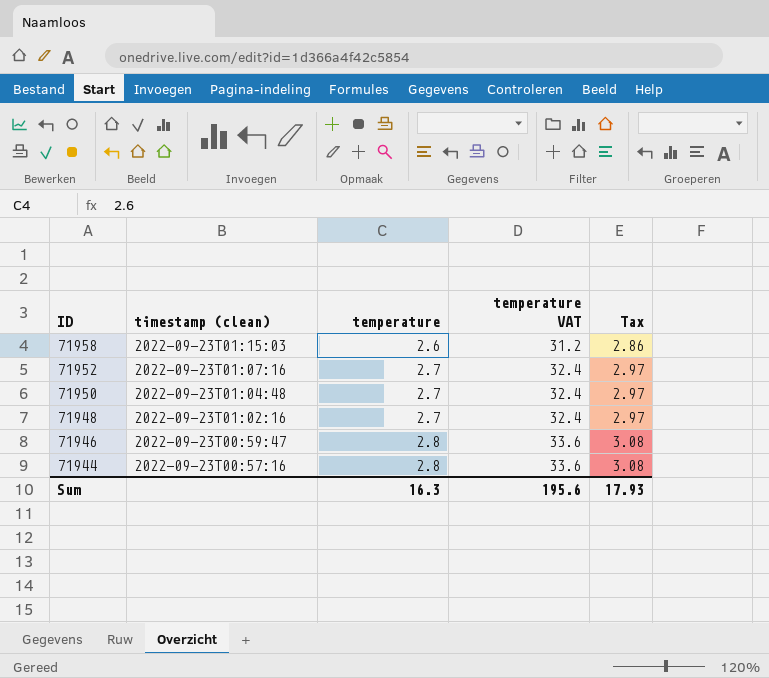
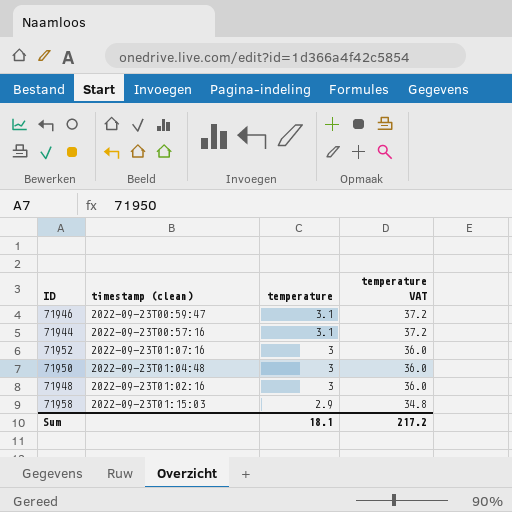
row order: ID descending -> temperature descending
column Tax | formula: [temperature] * 1.1 -> none
71946 | temperature: 2.8 -> 3.1
71946 | temperature VAT: 33.6 -> 37.2
71944 | temperature: 2.8 -> 3.1
71944 | temperature VAT: 33.6 -> 37.2
71952 | temperature: 2.7 -> 3
71952 | temperature VAT: 32.4 -> 36.0
71950 | temperature: 2.7 -> 3
71950 | temperature VAT: 32.4 -> 36.0
71948 | temperature: 2.7 -> 3
71948 | temperature VAT: 32.4 -> 36.0
71958 | temperature: 2.6 -> 2.9
71958 | temperature VAT: 31.2 -> 34.8
Sum | temperature: 16.3 -> 18.1
Sum | temperature VAT: 195.6 -> 217.2

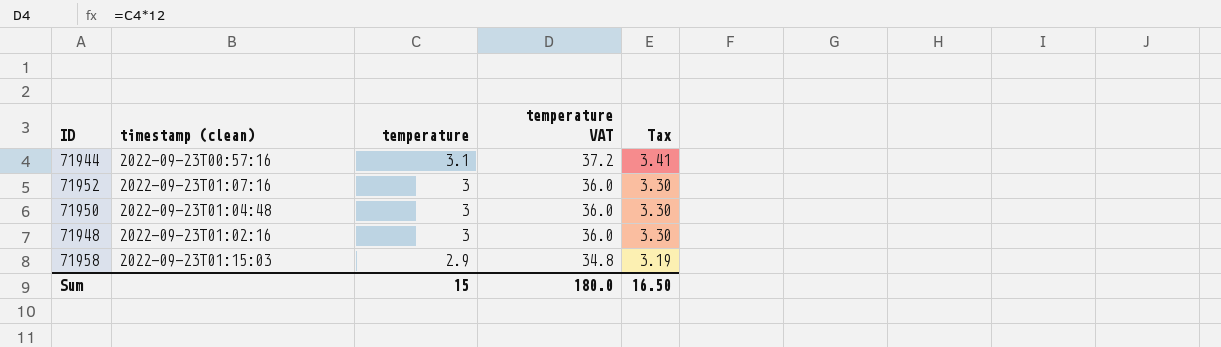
column Tax | formula: none -> [temperature] * 1.1
row 71946: 2022-09-23T00:59:47 | 3.1 | 37.2 -> none
Sum | temperature: 18.1 -> 15
Sum | temperature VAT: 217.2 -> 180.0

